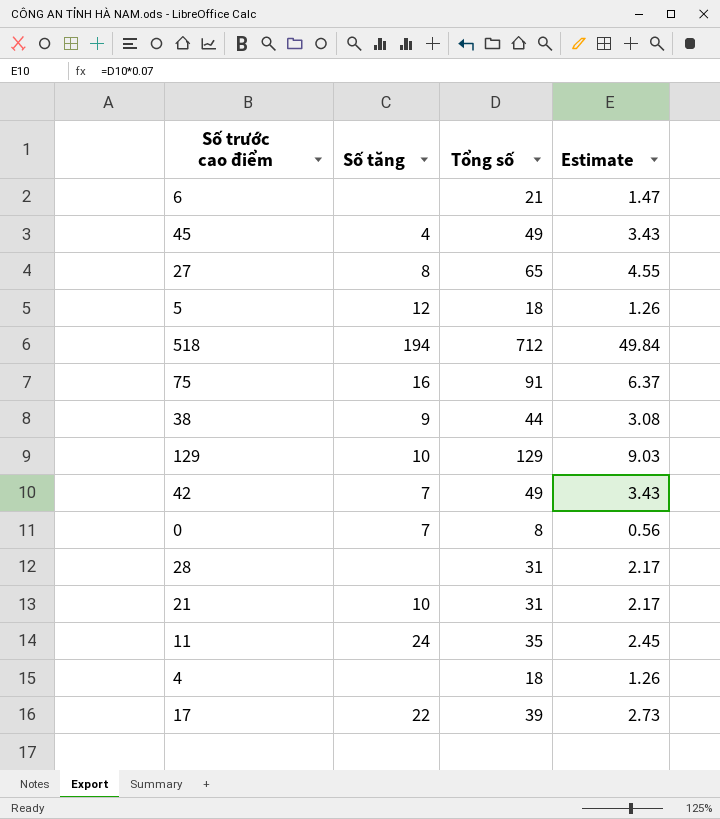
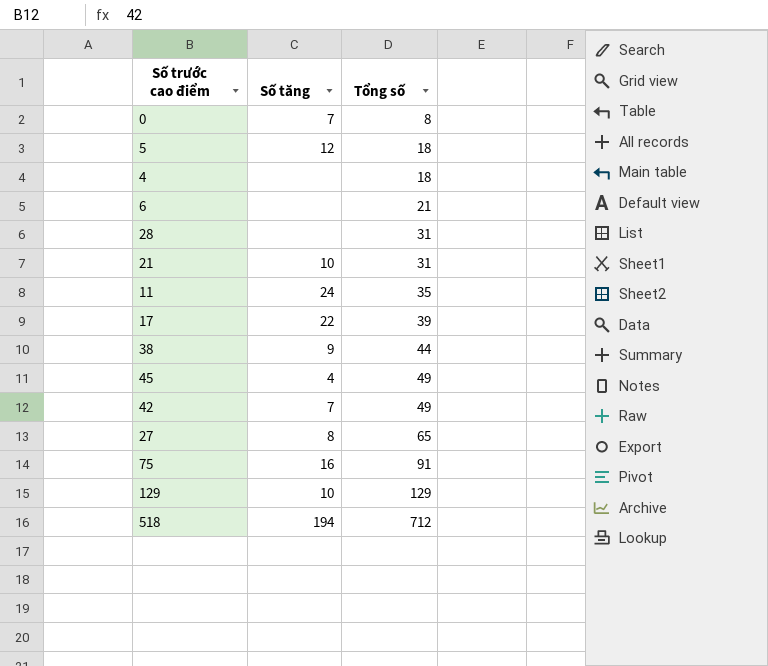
row order: none -> Tổng số ascending
column Estimate | formula: [Tổng số] * 0.07 -> none

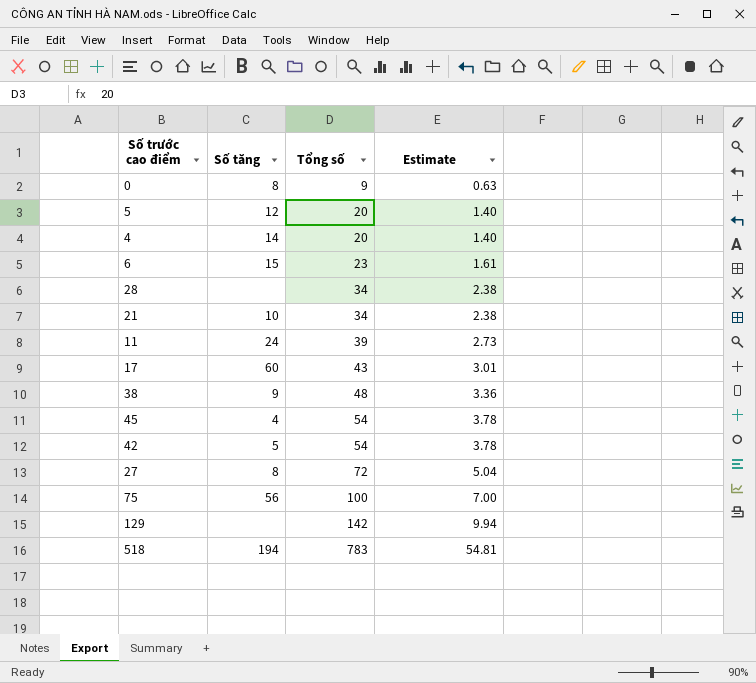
column Estimate | formula: none -> [Tổng số] * 0.07
0 | Số tăng: 7 -> 8
0 | Tổng số: 8 -> 9
5 | Tổng số: 18 -> 20
4 | Số tăng: none -> 14
4 | Tổng số: 18 -> 20
6 | Số tăng: none -> 15
6 | Tổng số: 21 -> 23
28 | Tổng số: 31 -> 34
21 | Tổng số: 31 -> 34
11 | Tổng số: 35 -> 39
17 | Số tăng: 22 -> 60
17 | Tổng số: 39 -> 43
38 | Tổng số: 44 -> 48
45 | Tổng số: 49 -> 54
42 | Số tăng: 7 -> 5
42 | Tổng số: 49 -> 54
27 | Tổng số: 65 -> 72
75 | Số tăng: 16 -> 56
75 | Tổng số: 91 -> 100
129 | Số tăng: 10 -> none
129 | Tổng số: 129 -> 142
518 | Tổng số: 712 -> 783

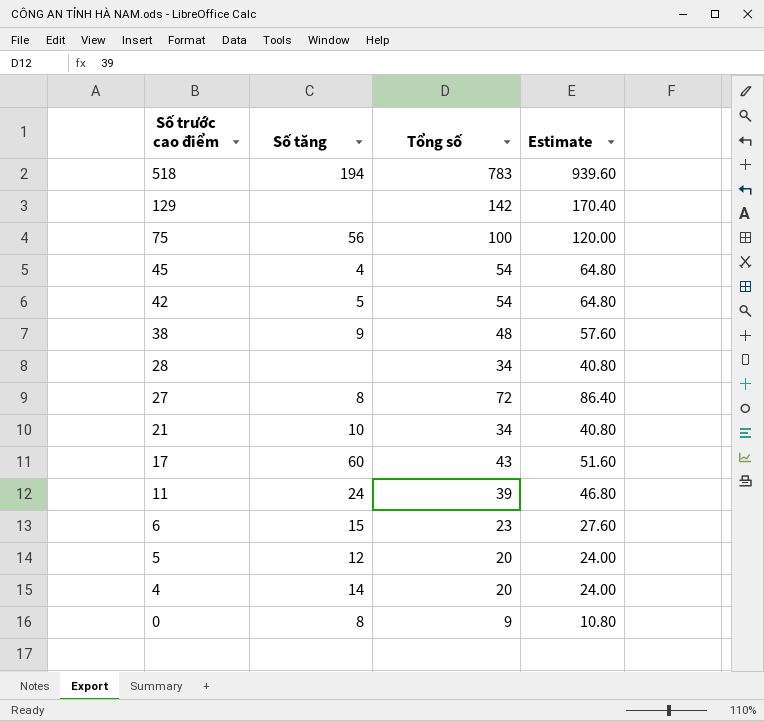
row order: Tổng số ascending -> Số trước cao điểm descending
column Estimate | formula: [Tổng số] * 0.07 -> [Tổng số] * 1.2

